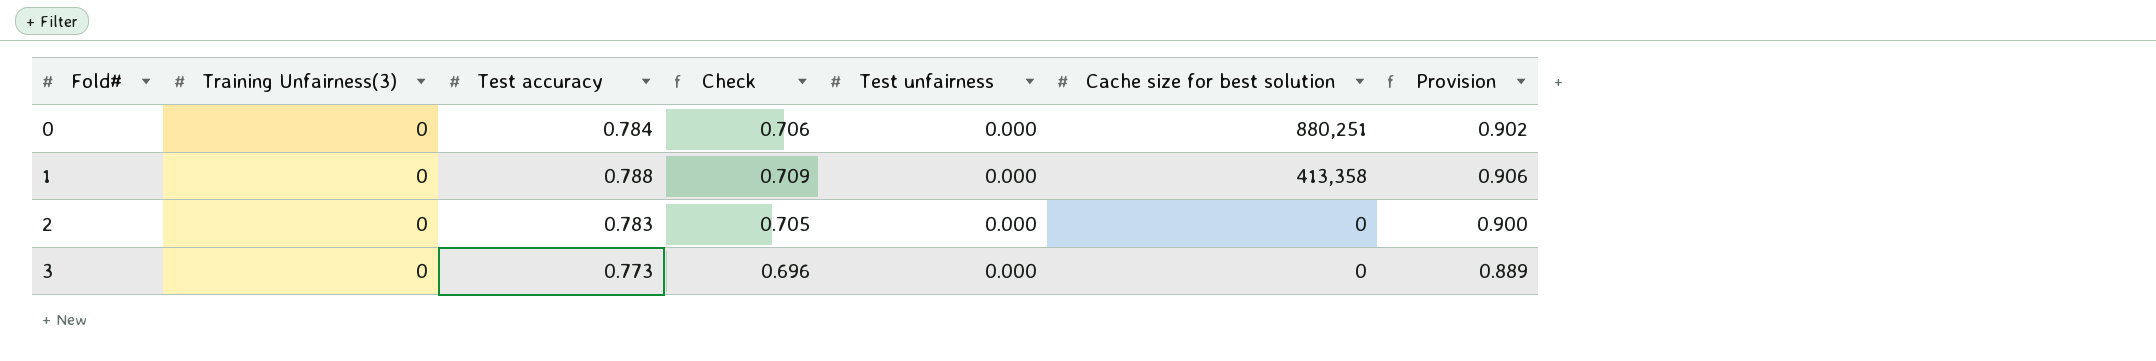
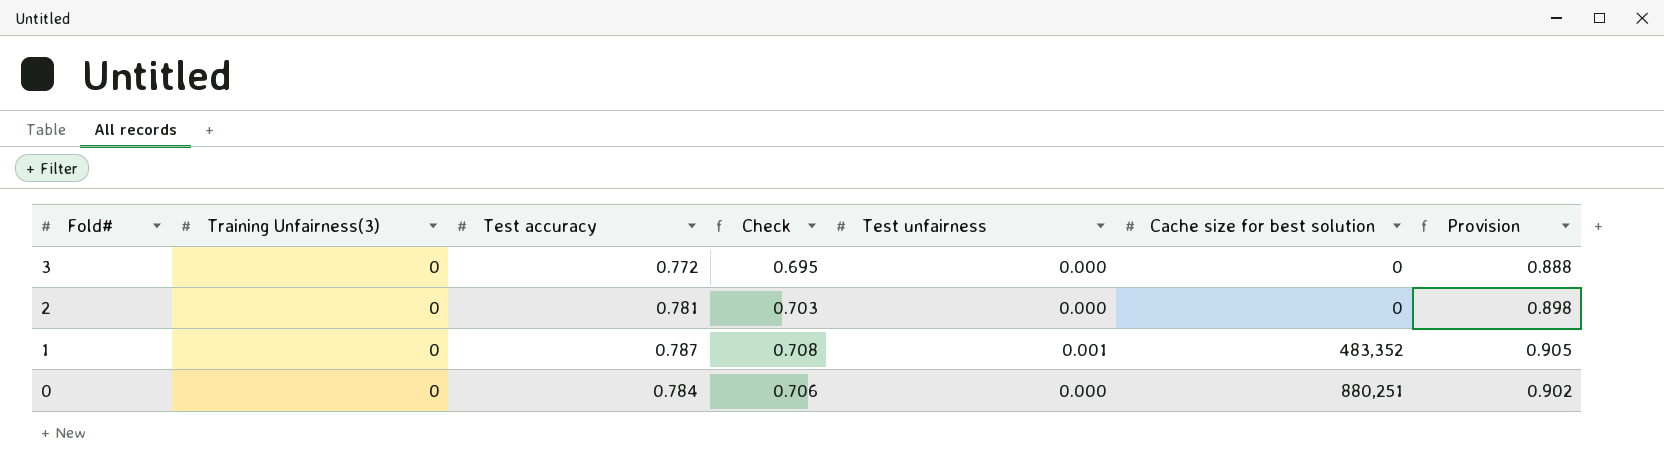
row order: Fold# ascending -> Fold# descending
3 | Test accuracy: 0.773 -> 0.772
3 | Check: 0.696 -> 0.695
3 | Provision: 0.889 -> 0.888
2 | Test accuracy: 0.783 -> 0.781
2 | Check: 0.705 -> 0.703
2 | Provision: 0.900 -> 0.898
1 | Test accuracy: 0.788 -> 0.787
1 | Check: 0.709 -> 0.708
1 | Test unfairness: 0.000 -> 0.001
1 | Cache size for best solution: 413,358 -> 483,352
1 | Provision: 0.906 -> 0.905

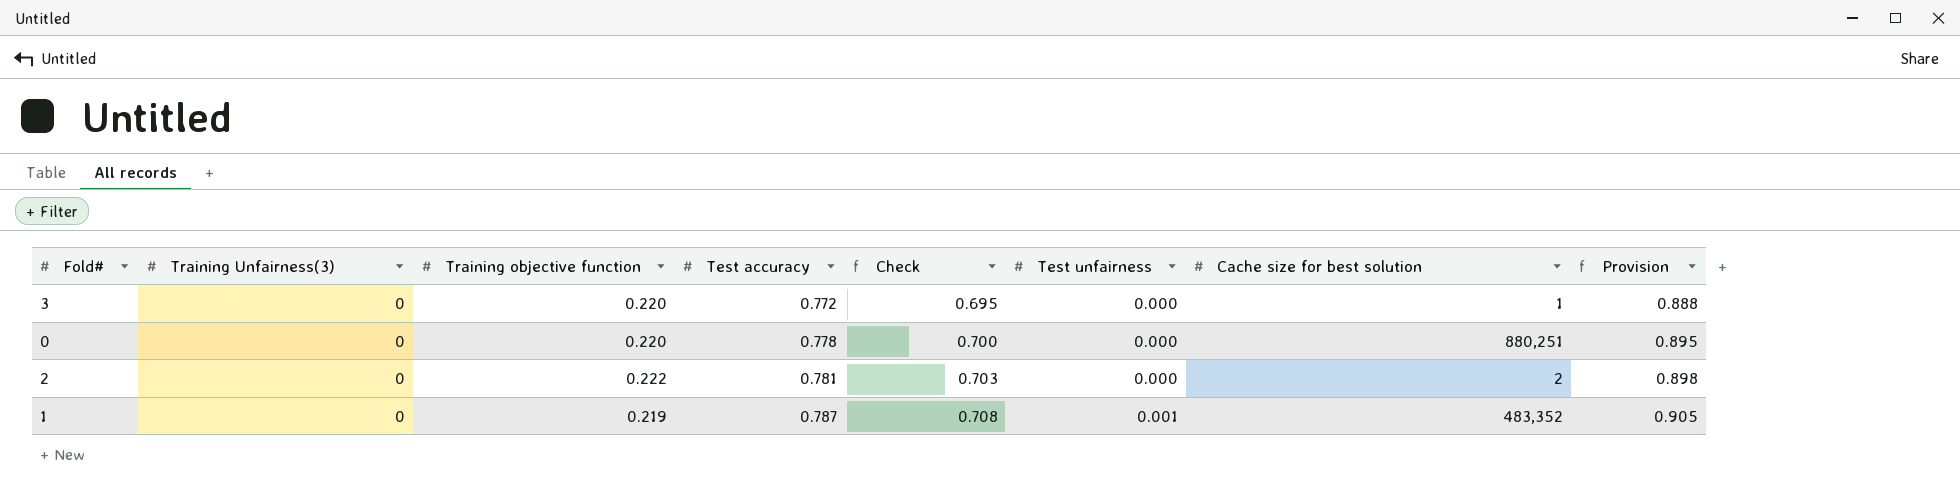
row order: Fold# descending -> Test accuracy ascending
column Training objective function | position: none -> 3
3 | Cache size for best solution: 0 -> 1
0 | Test accuracy: 0.784 -> 0.778
0 | Check: 0.706 -> 0.700
0 | Provision: 0.902 -> 0.895
2 | Cache size for best solution: 0 -> 2

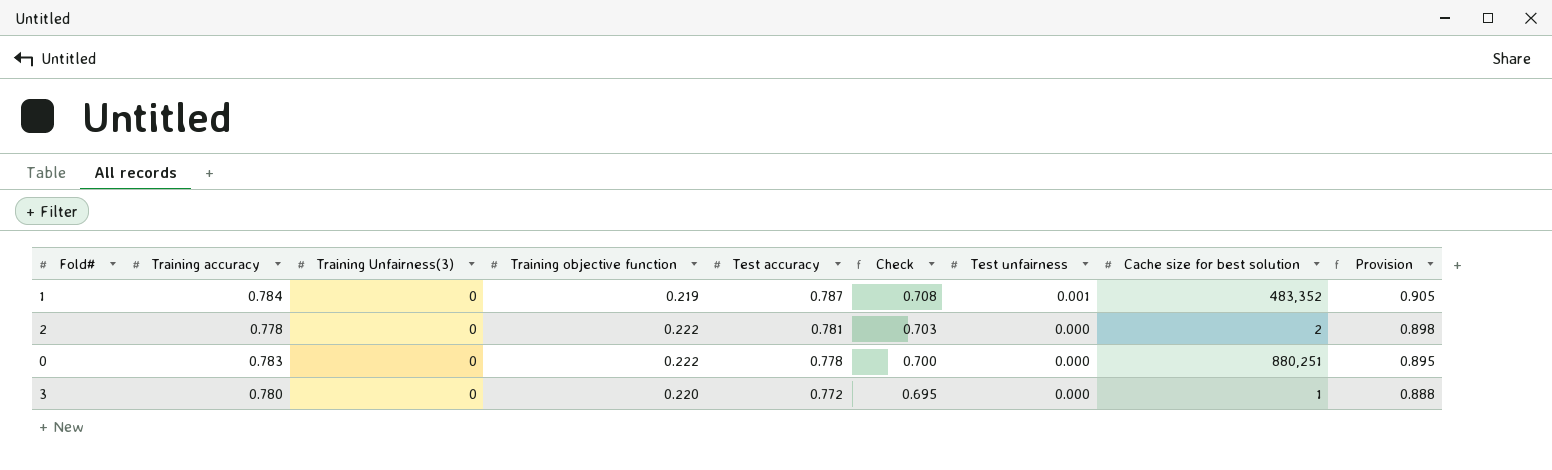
row order: Test accuracy ascending -> Test accuracy descending
column Training accuracy | position: none -> 2
0 | Training objective function: 0.220 -> 0.222

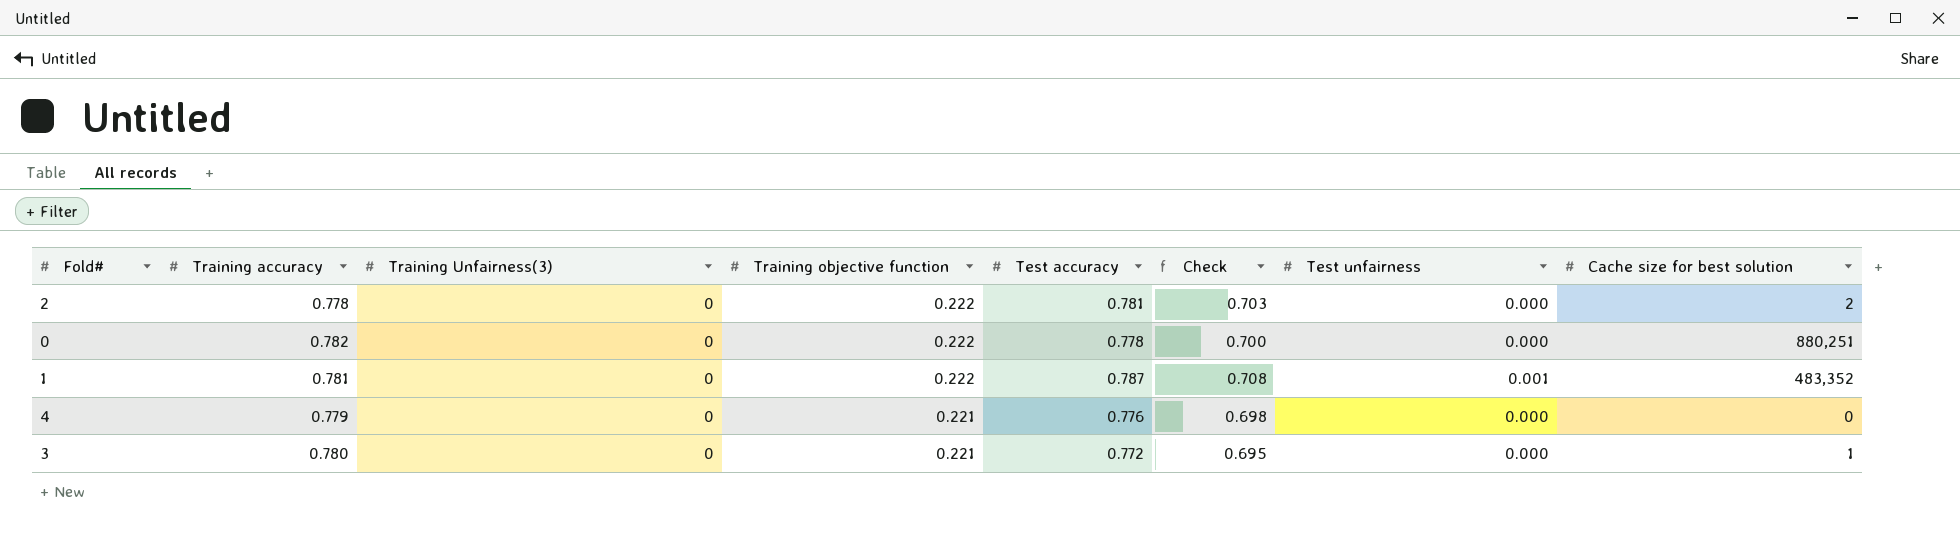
row order: Test accuracy descending -> Training objective function descending
column Provision | formula: [Test accuracy] * 1.15 -> none
0 | Training accuracy: 0.783 -> 0.782
1 | Training accuracy: 0.784 -> 0.781
1 | Training objective function: 0.219 -> 0.222
row 4: none -> 0.779 | 0 | 0.221 | 0.776 | 0.698 | 0.000 | 0
3 | Training objective function: 0.220 -> 0.221

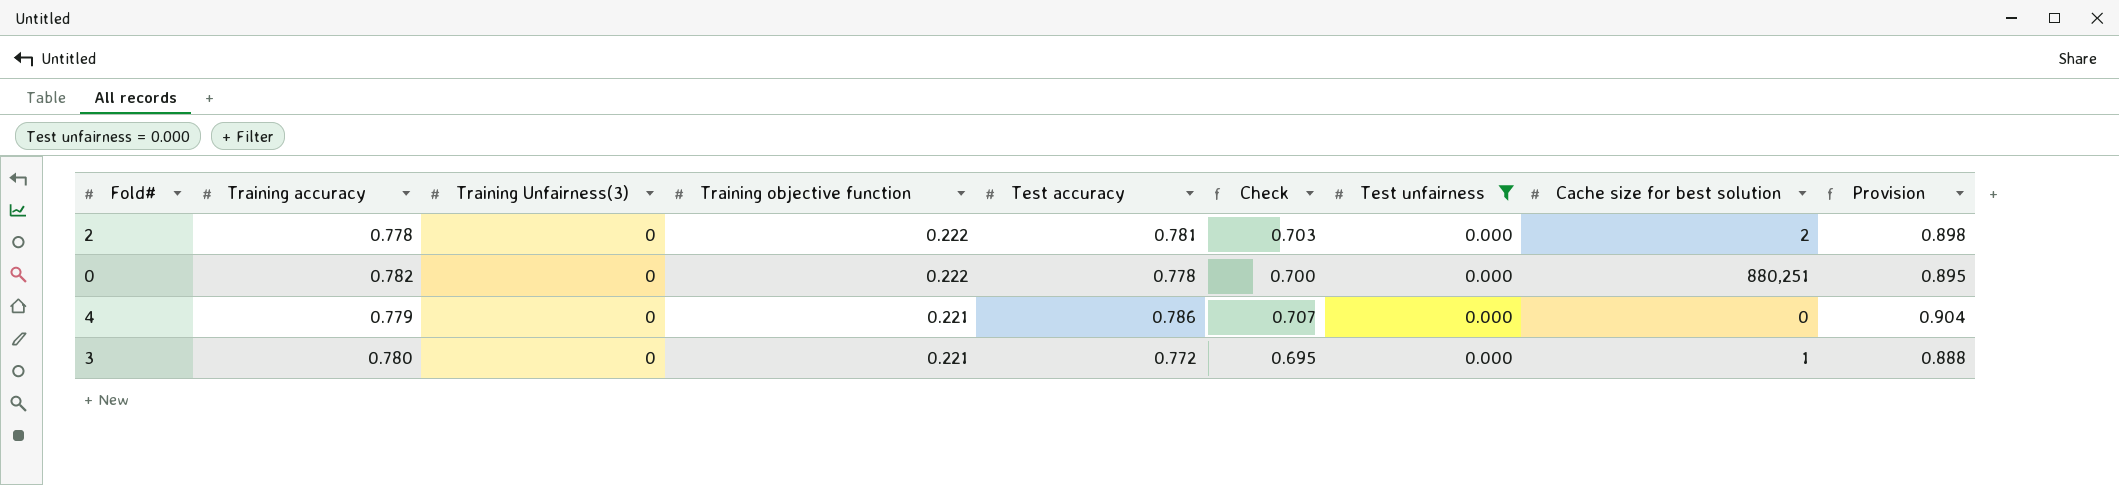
filter: none -> Test unfairness = 0.000
column Provision | formula: none -> [Test accuracy] * 1.15
4 | Test accuracy: 0.776 -> 0.786
4 | Check: 0.698 -> 0.707

